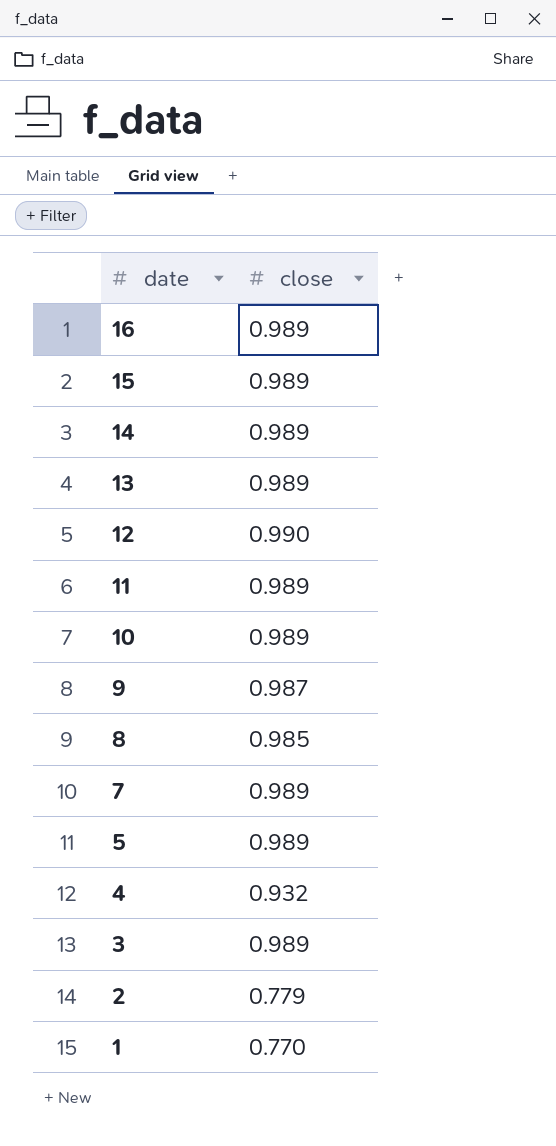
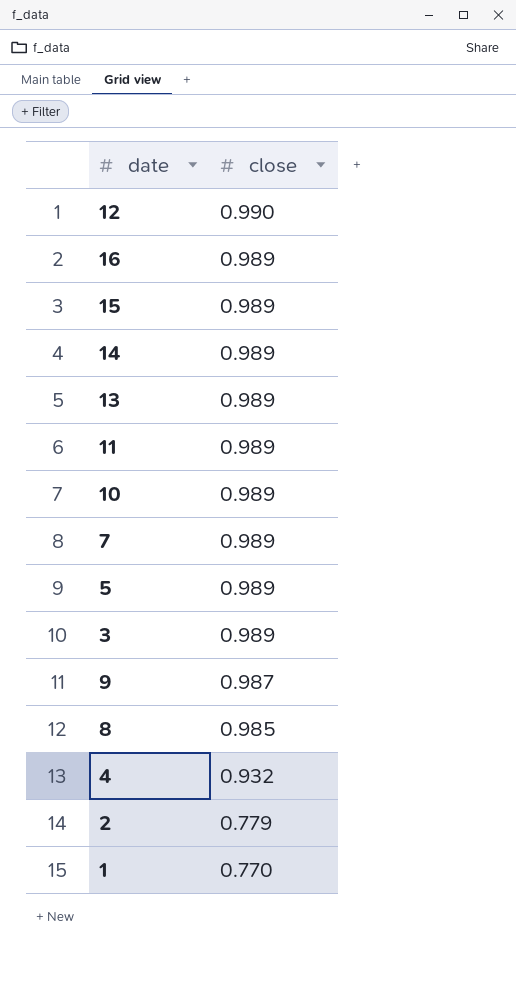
row order: date descending -> close descending

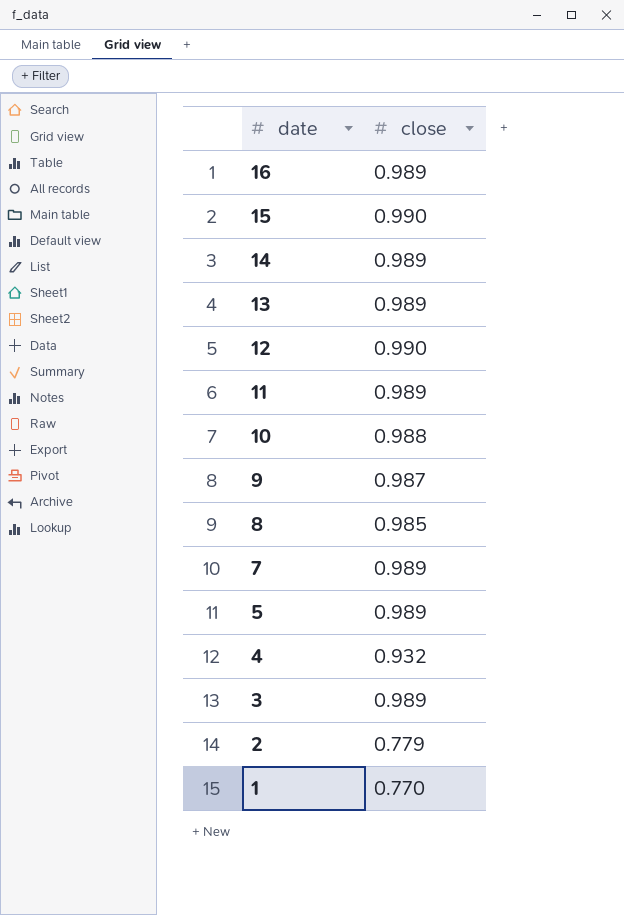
row order: close descending -> date descending
15 | close: 0.989 -> 0.990
10 | close: 0.989 -> 0.988

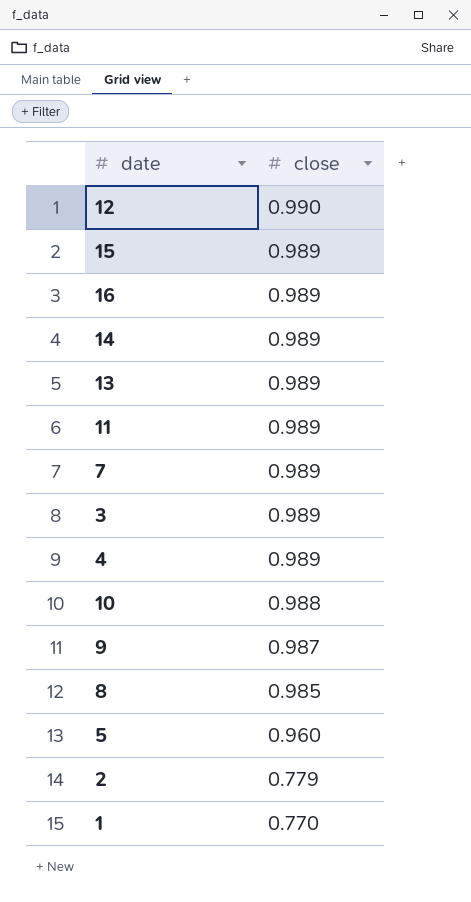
row order: date descending -> close descending
15 | close: 0.990 -> 0.989
4 | close: 0.932 -> 0.989
5 | close: 0.989 -> 0.960

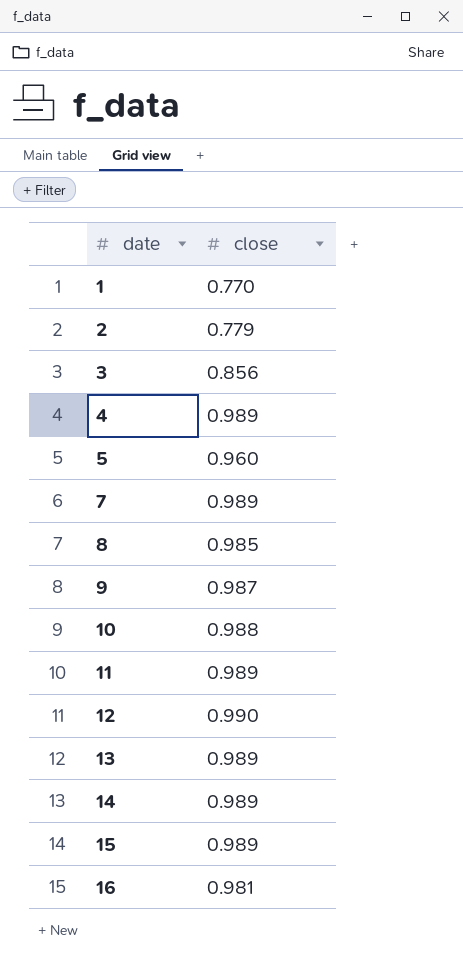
row order: close descending -> date ascending
3 | close: 0.989 -> 0.856
16 | close: 0.989 -> 0.981

